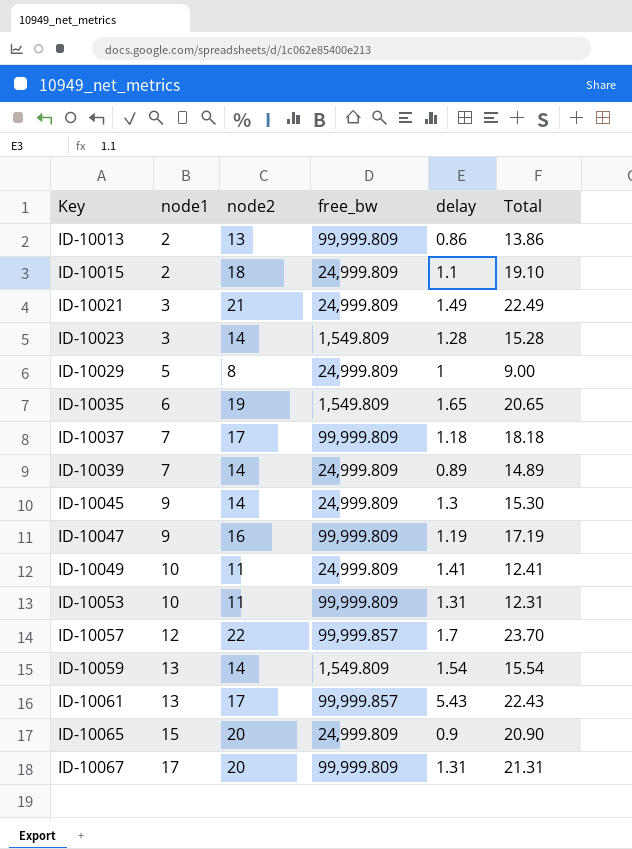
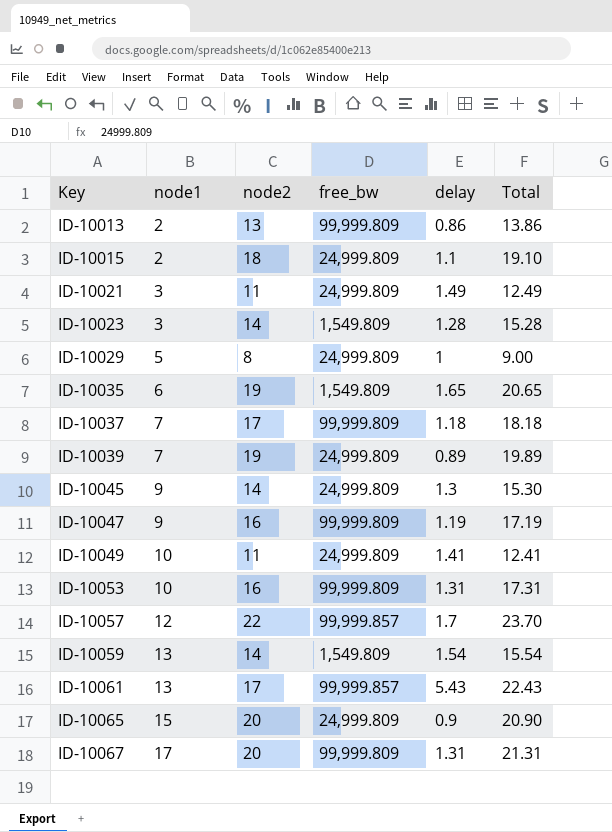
ID-10021 | node2: 21 -> 11
ID-10021 | Total: 22.49 -> 12.49
ID-10039 | node2: 14 -> 19
ID-10039 | Total: 14.89 -> 19.89
ID-10053 | node2: 11 -> 16
ID-10053 | Total: 12.31 -> 17.31

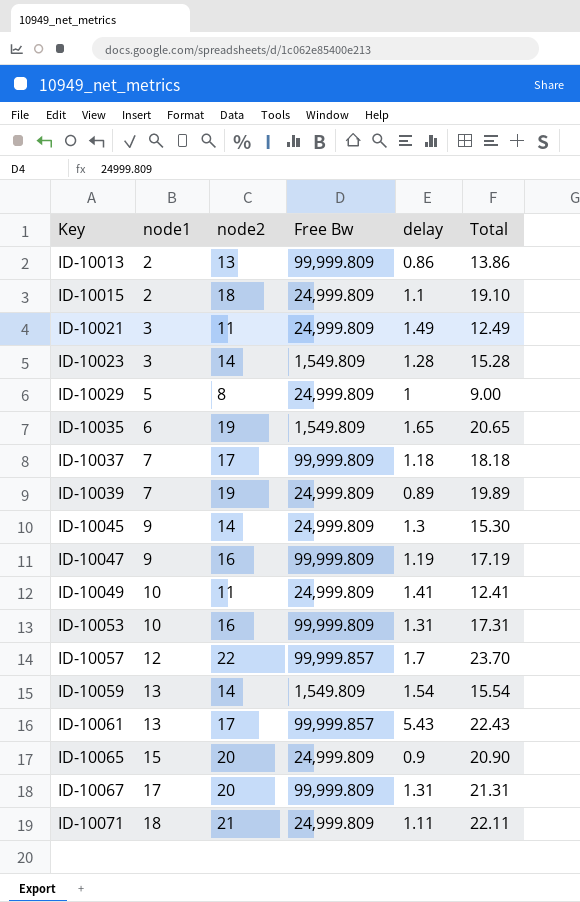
column name: free_bw -> Free Bw
row ID-10071: none -> 18 | 21 | 24,999.809 | 1.11 | 22.11

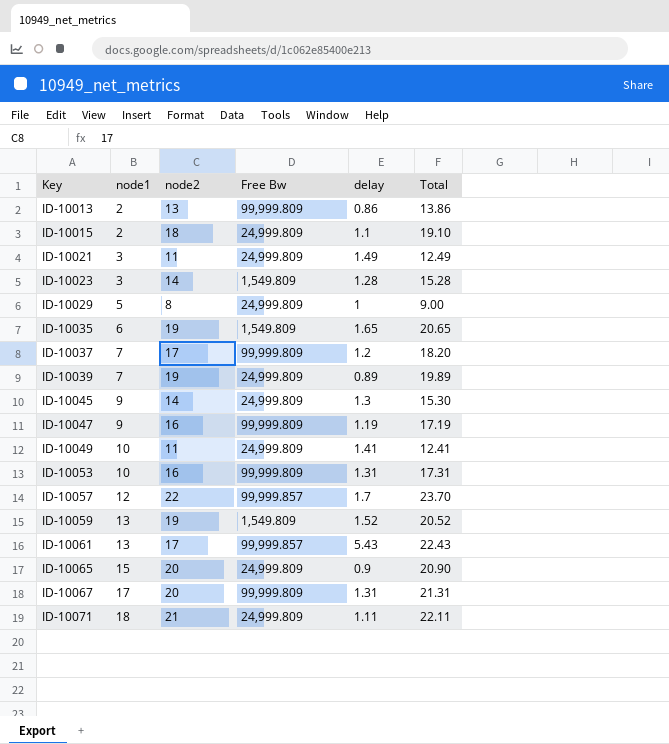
ID-10037 | delay: 1.18 -> 1.2
ID-10037 | Total: 18.18 -> 18.20
ID-10059 | node2: 14 -> 19
ID-10059 | delay: 1.54 -> 1.52
ID-10059 | Total: 15.54 -> 20.52

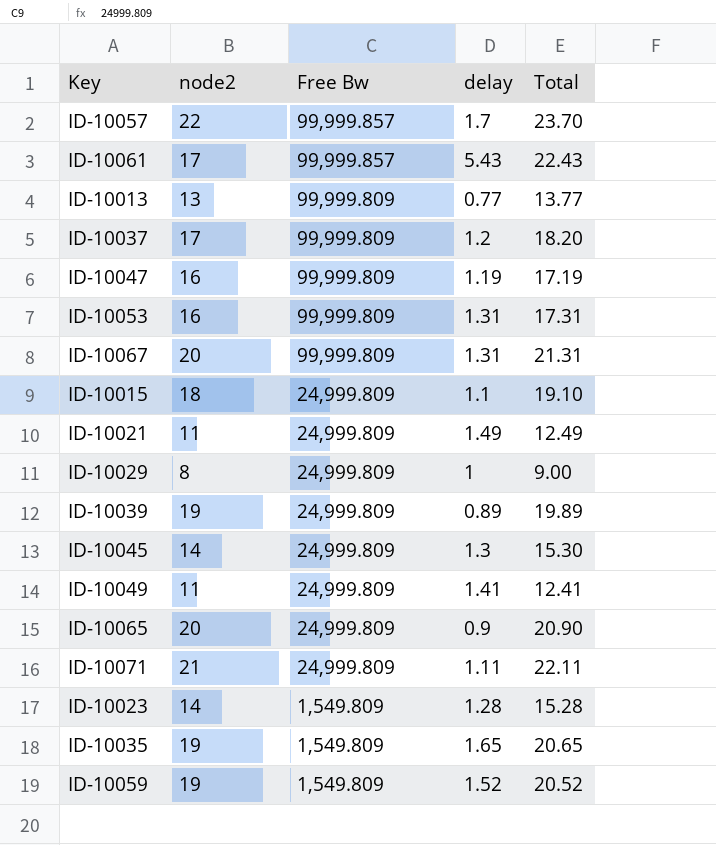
row order: Key ascending -> Free Bw descending
column node1 | position: 2 -> none
ID-10013 | delay: 0.86 -> 0.77
ID-10013 | Total: 13.86 -> 13.77

